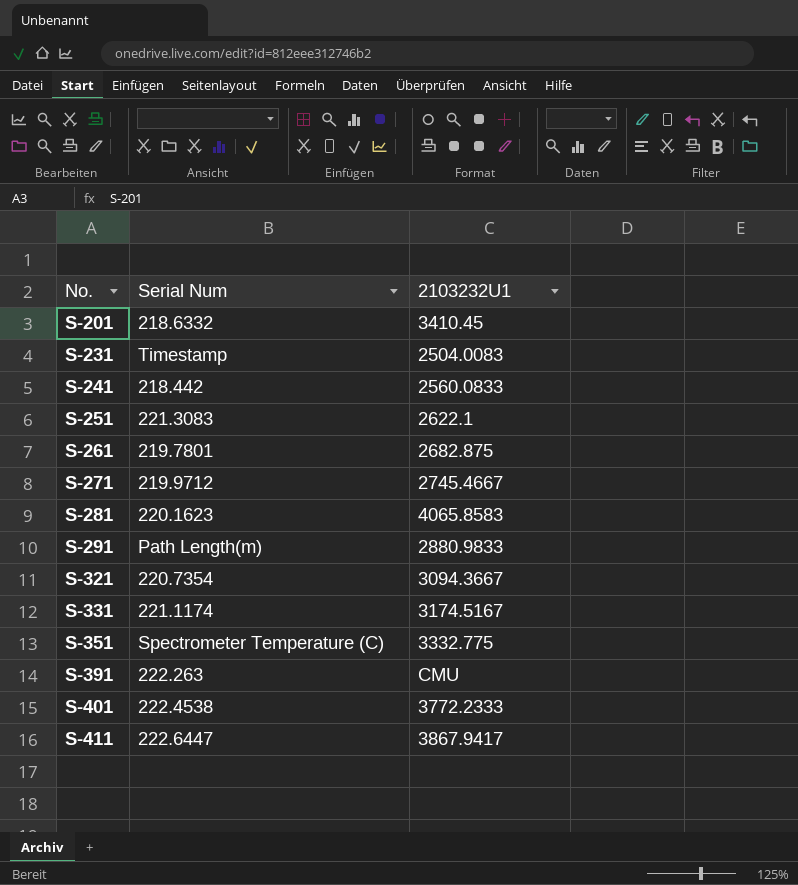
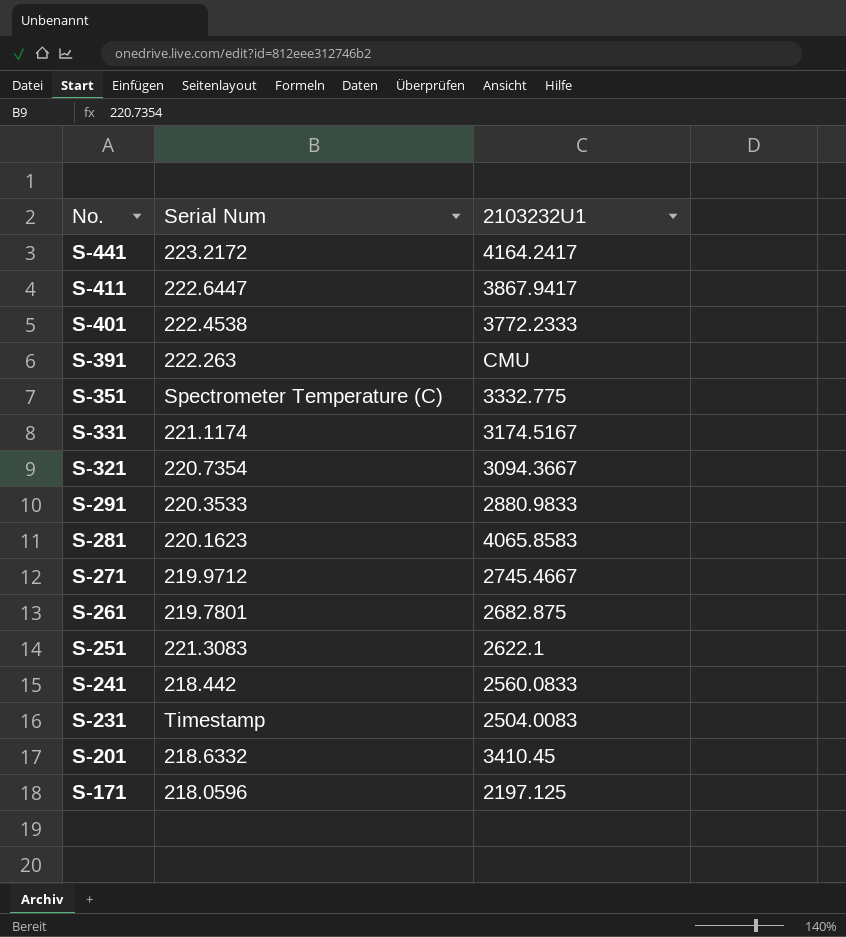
row order: No. ascending -> No. descending
row S-441: none -> 223.2172 | 4164.2417
S-291 | Serial Num: Path Length(m) -> 220.3533
row S-171: none -> 218.0596 | 2197.125

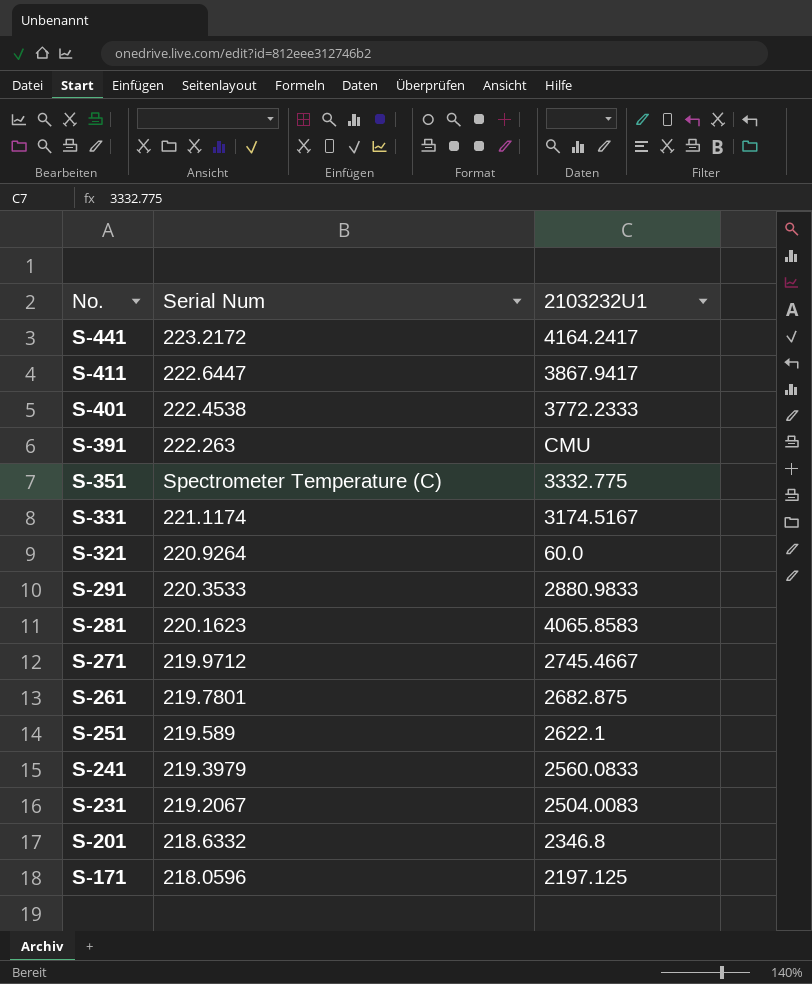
S-321 | Serial Num: 220.7354 -> 220.9264
S-321 | 2103232U1: 3094.3667 -> 60.0
S-251 | Serial Num: 221.3083 -> 219.589
S-241 | Serial Num: 218.442 -> 219.3979
S-231 | Serial Num: Timestamp -> 219.2067
S-201 | 2103232U1: 3410.45 -> 2346.8

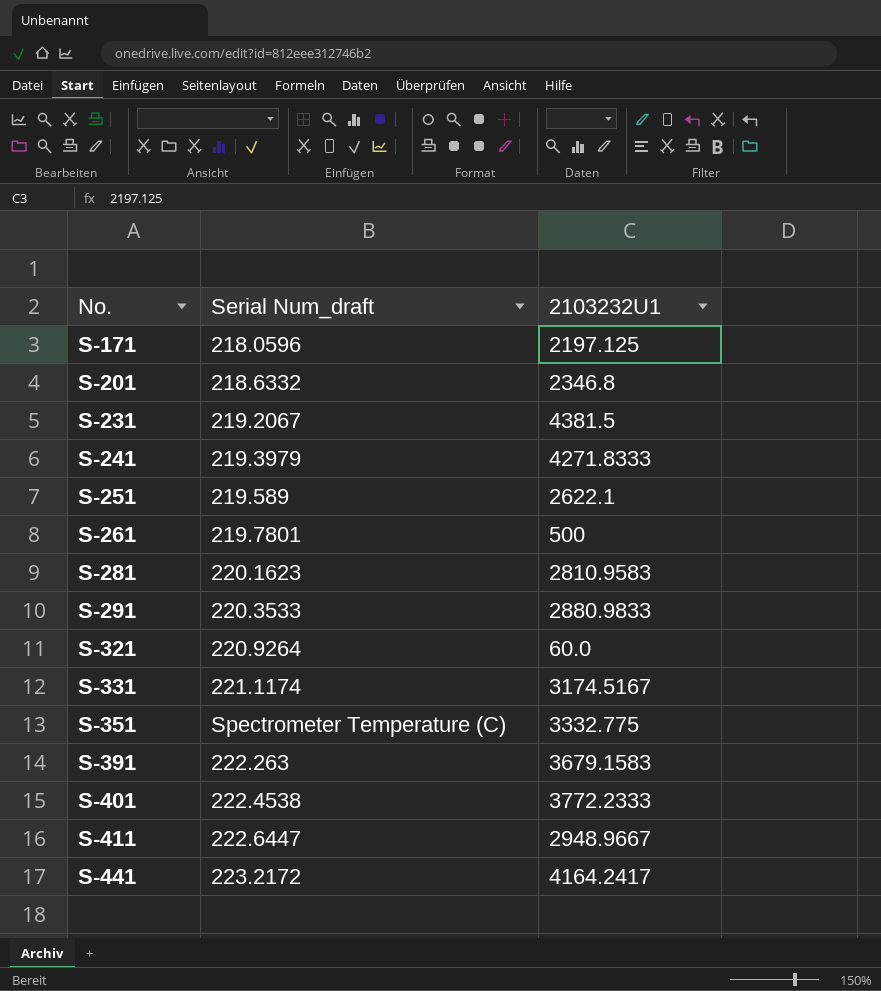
row order: No. descending -> No. ascending
column name: Serial Num -> Serial Num_draft
row S-271: 219.9712 | 2745.4667 -> none
S-231 | 2103232U1: 2504.0083 -> 4381.5
S-241 | 2103232U1: 2560.0833 -> 4271.8333
S-261 | 2103232U1: 2682.875 -> 500
S-281 | 2103232U1: 4065.8583 -> 2810.9583
S-391 | 2103232U1: CMU -> 3679.1583
S-411 | 2103232U1: 3867.9417 -> 2948.9667

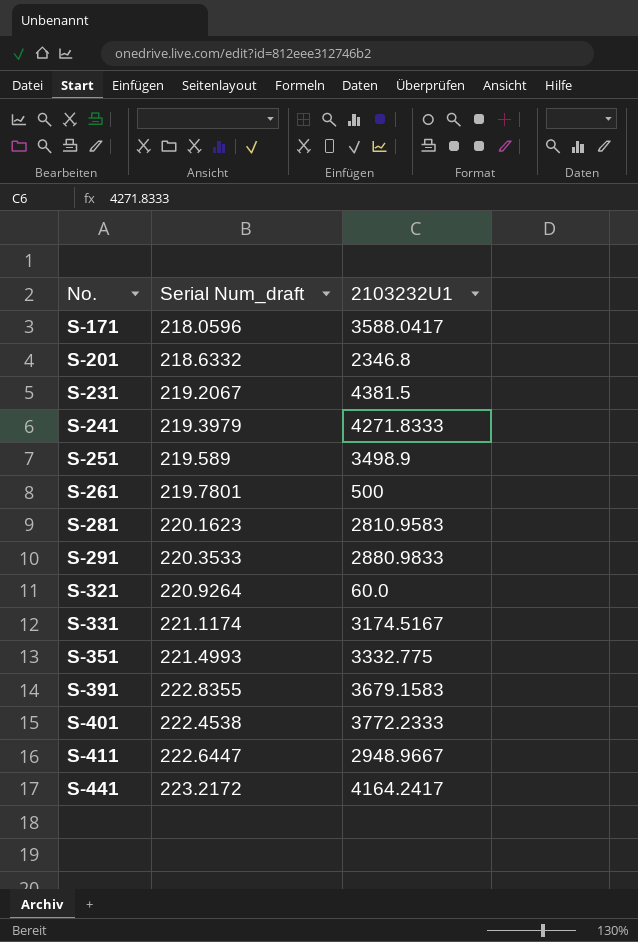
S-171 | 2103232U1: 2197.125 -> 3588.0417
S-251 | 2103232U1: 2622.1 -> 3498.9
S-351 | Serial Num_draft: Spectrometer Temperature (C) -> 221.4993
S-391 | Serial Num_draft: 222.263 -> 222.8355

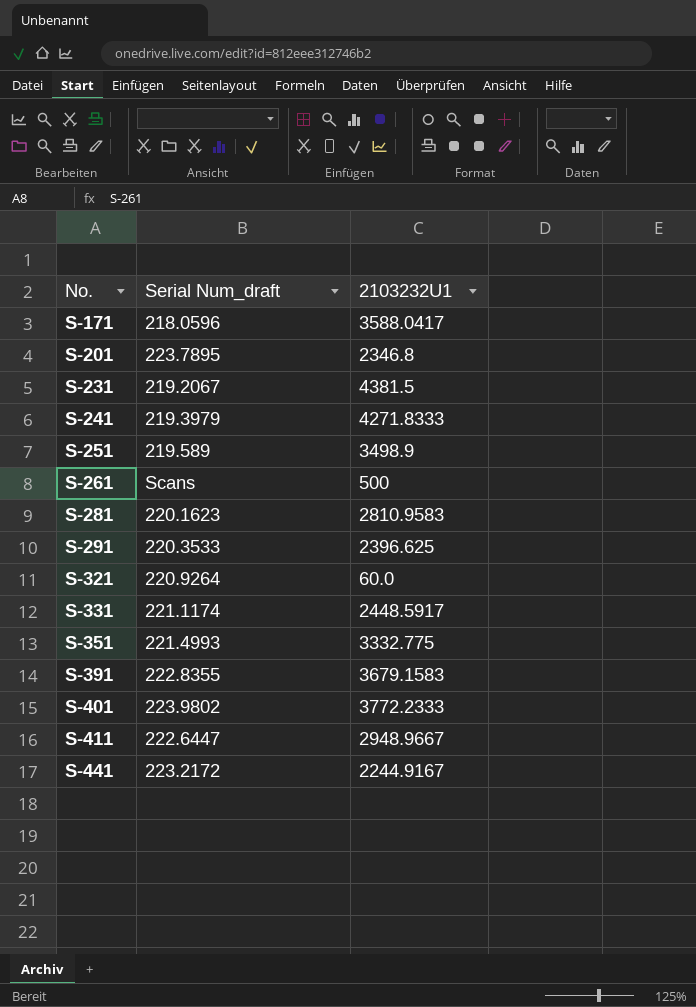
S-201 | Serial Num_draft: 218.6332 -> 223.7895
S-261 | Serial Num_draft: 219.7801 -> Scans
S-291 | 2103232U1: 2880.9833 -> 2396.625
S-331 | 2103232U1: 3174.5167 -> 2448.5917
S-401 | Serial Num_draft: 222.4538 -> 223.9802
S-441 | 2103232U1: 4164.2417 -> 2244.9167

